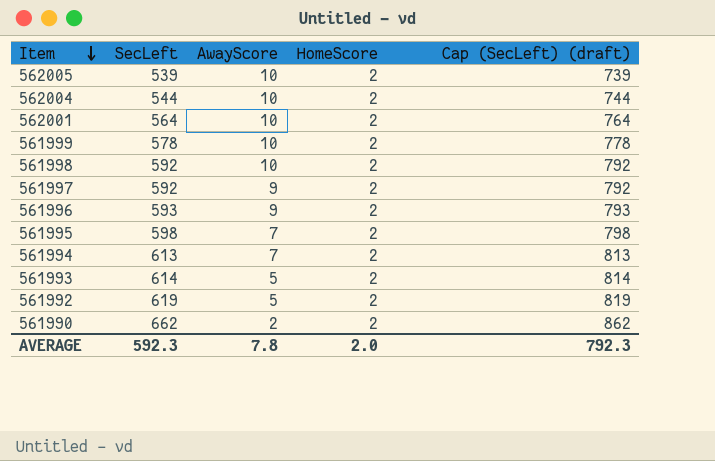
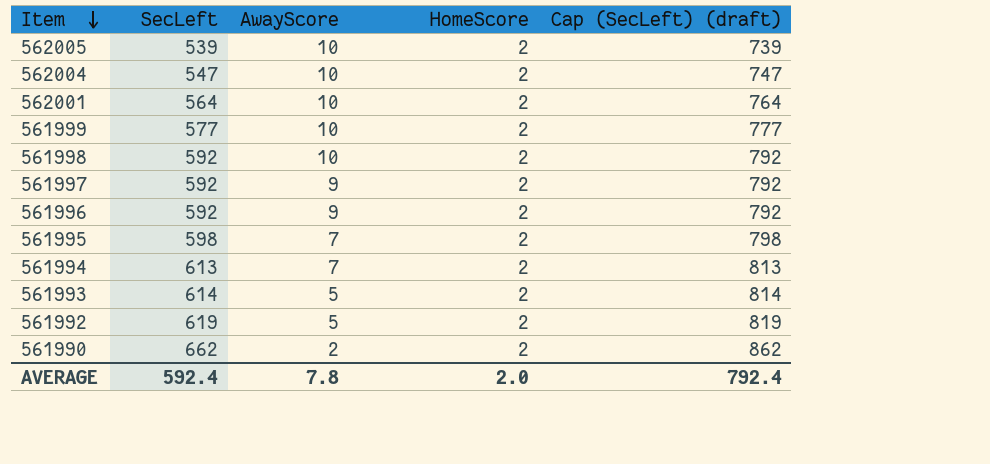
562004 | SecLeft: 544 -> 547
562004 | Cap (SecLeft) (draft): 744 -> 747
561999 | SecLeft: 578 -> 577
561999 | Cap (SecLeft) (draft): 778 -> 777
561996 | SecLeft: 593 -> 592
561996 | Cap (SecLeft) (draft): 793 -> 792
AVERAGE | SecLeft: 592.3 -> 592.4
AVERAGE | Cap (SecLeft) (draft): 792.3 -> 792.4

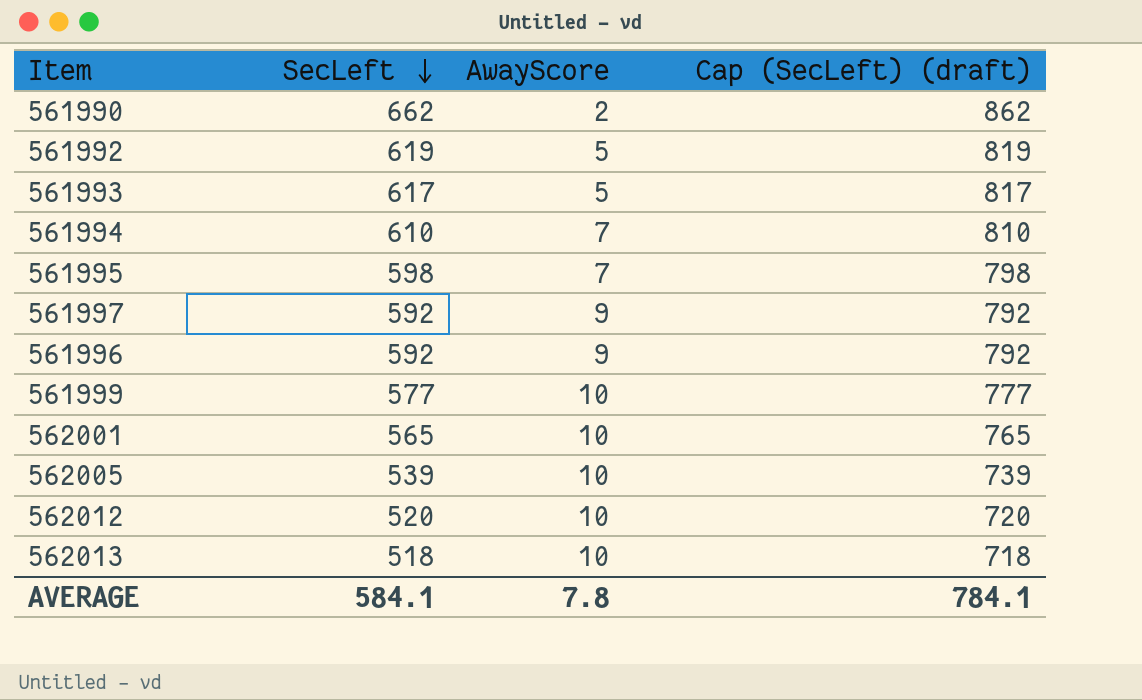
row order: Item descending -> SecLeft descending
column HomeScore | position: 4 -> none
row 562004: 547 | 10 | 2 | 747 -> none
row 561998: 592 | 10 | 2 | 792 -> none
561993 | SecLeft: 614 -> 617
561993 | Cap (SecLeft) (draft): 814 -> 817
561994 | SecLeft: 613 -> 610
561994 | Cap (SecLeft) (draft): 813 -> 810
562001 | SecLeft: 564 -> 565
562001 | Cap (SecLeft) (draft): 764 -> 765
row 562012: none -> 520 | 10 | 720
row 562013: none -> 518 | 10 | 718
AVERAGE | SecLeft: 592.4 -> 584.1
AVERAGE | Cap (SecLeft) (draft): 792.4 -> 784.1

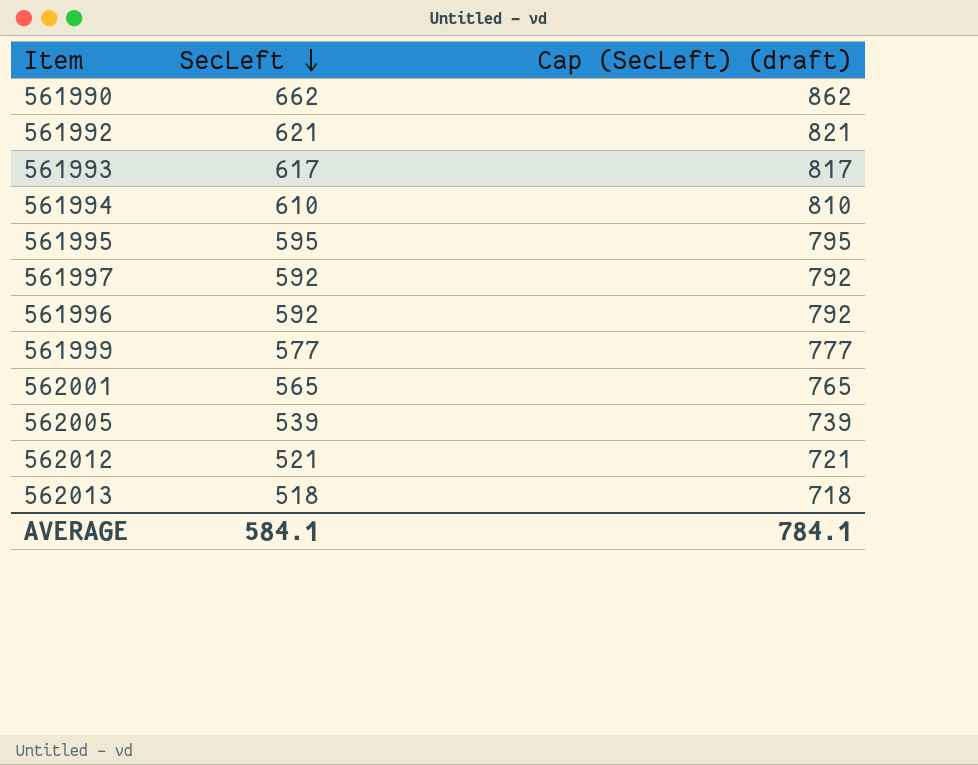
column AwayScore | position: 3 -> none
561992 | SecLeft: 619 -> 621
561992 | Cap (SecLeft) (draft): 819 -> 821
561995 | SecLeft: 598 -> 595
561995 | Cap (SecLeft) (draft): 798 -> 795
562012 | SecLeft: 520 -> 521
562012 | Cap (SecLeft) (draft): 720 -> 721

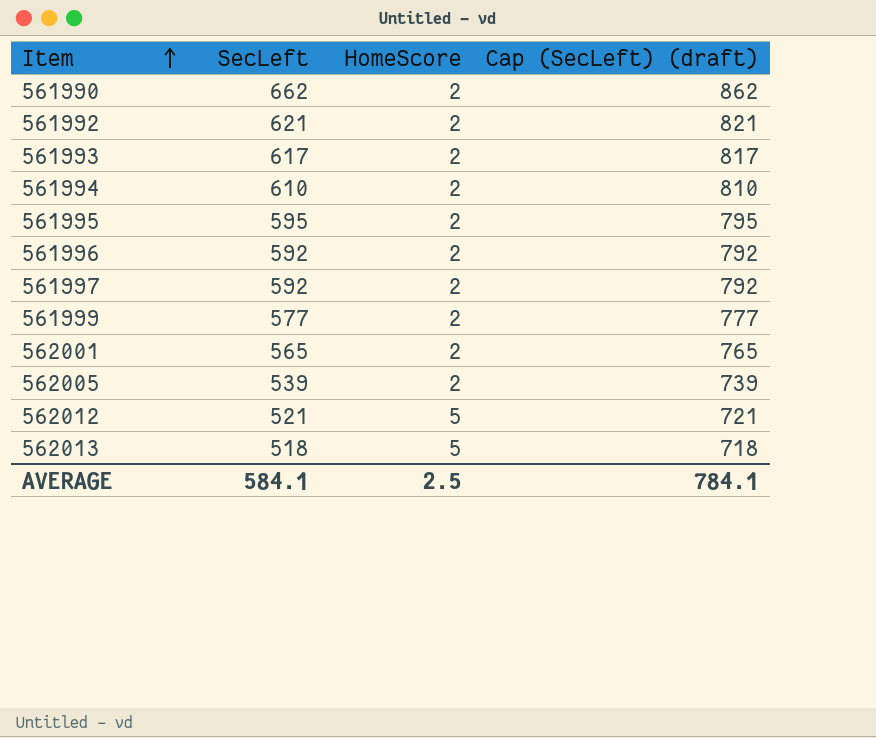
row order: SecLeft descending -> Item ascending
column HomeScore | position: none -> 3

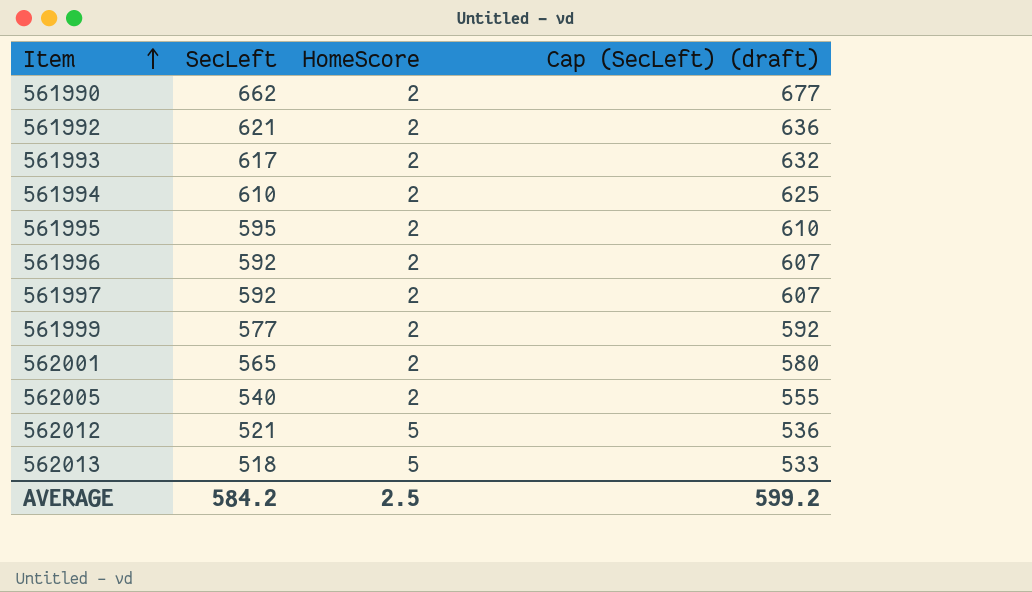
column Cap (SecLeft) (draft) | formula: [SecLeft] + 200 -> [SecLeft] + 15
562005 | SecLeft: 539 -> 540
AVERAGE | SecLeft: 584.1 -> 584.2
AVERAGE | Cap (SecLeft) (draft): 784.1 -> 599.2

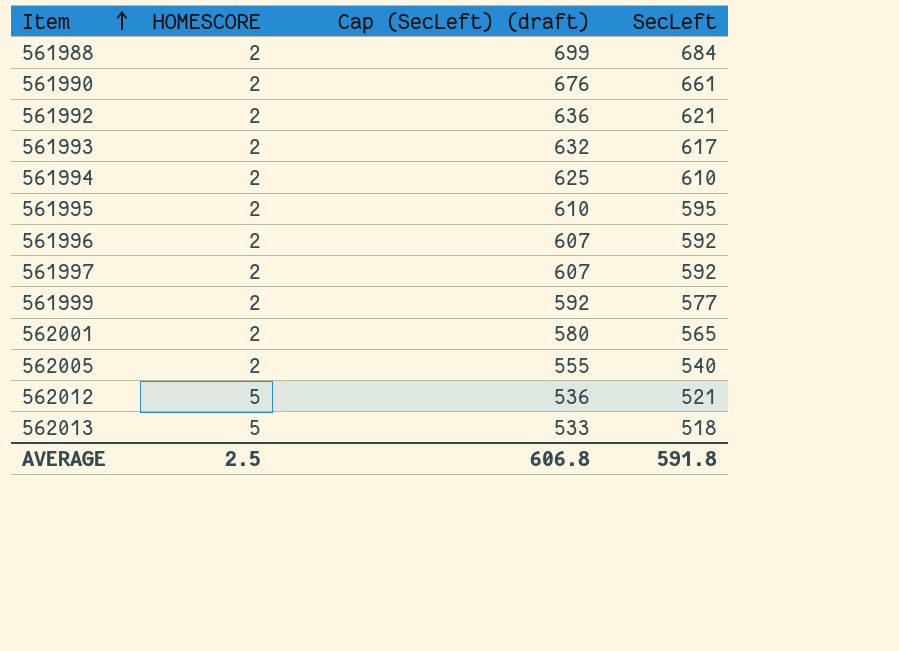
column name: HomeScore -> HOMESCORE
column SecLeft | position: 2 -> 4
row 561988: none -> 2 | 699 | 684
561990 | Cap (SecLeft) (draft): 677 -> 676
561990 | SecLeft: 662 -> 661
AVERAGE | Cap (SecLeft) (draft): 599.2 -> 606.8
AVERAGE | SecLeft: 584.2 -> 591.8

